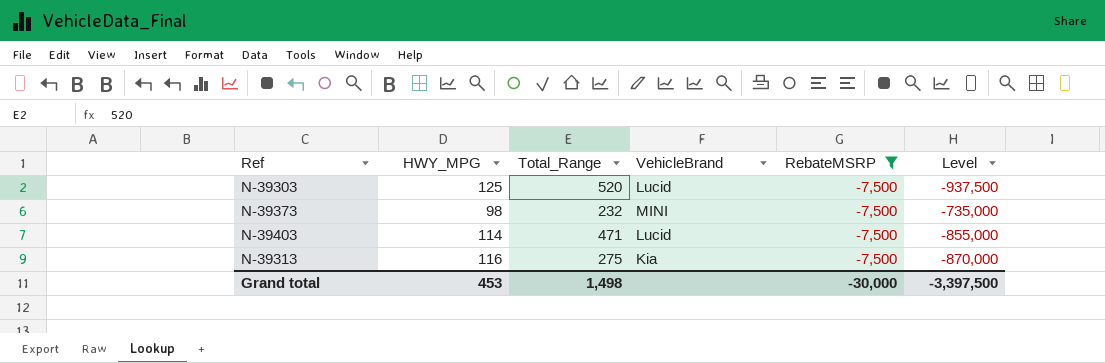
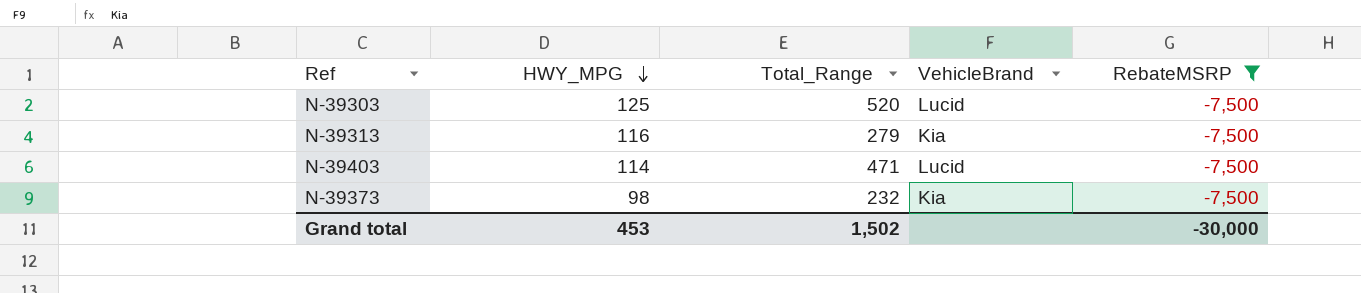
row order: none -> HWY_MPG descending
column Level | formula: [HWY_MPG] * [RebateMSRP] -> none
N-39313 | Total_Range: 275 -> 279
N-39373 | VehicleBrand: MINI -> Kia
Grand total | Total_Range: 1,498 -> 1,502

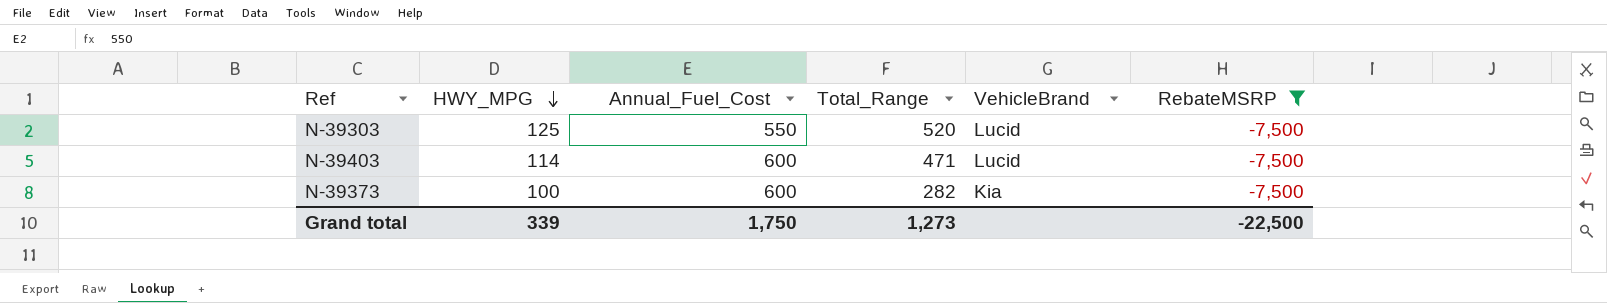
column Annual_Fuel_Cost | position: none -> 3
row N-39313: 116 | 279 | Kia | -7,500 -> none
N-39373 | HWY_MPG: 98 -> 100
N-39373 | Total_Range: 232 -> 282
Grand total | HWY_MPG: 453 -> 339
Grand total | Total_Range: 1,502 -> 1,273
Grand total | RebateMSRP: -30,000 -> -22,500

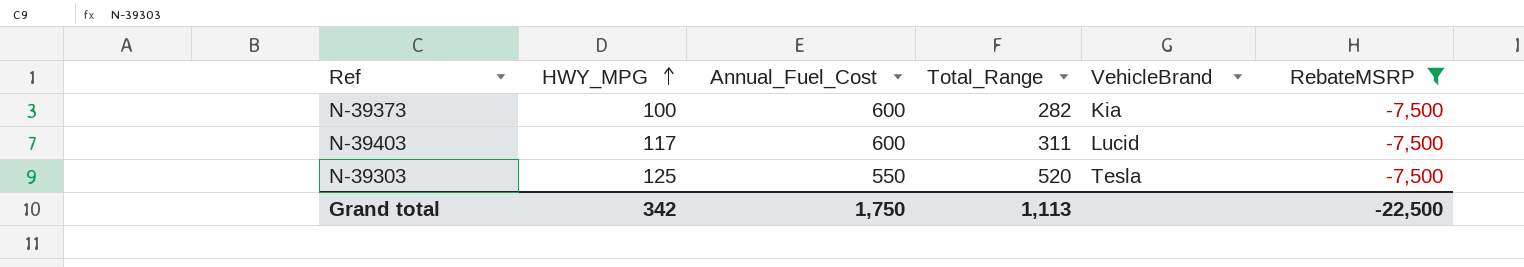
row order: HWY_MPG descending -> HWY_MPG ascending
N-39403 | HWY_MPG: 114 -> 117
N-39403 | Total_Range: 471 -> 311
N-39303 | VehicleBrand: Lucid -> Tesla
Grand total | HWY_MPG: 339 -> 342
Grand total | Total_Range: 1,273 -> 1,113

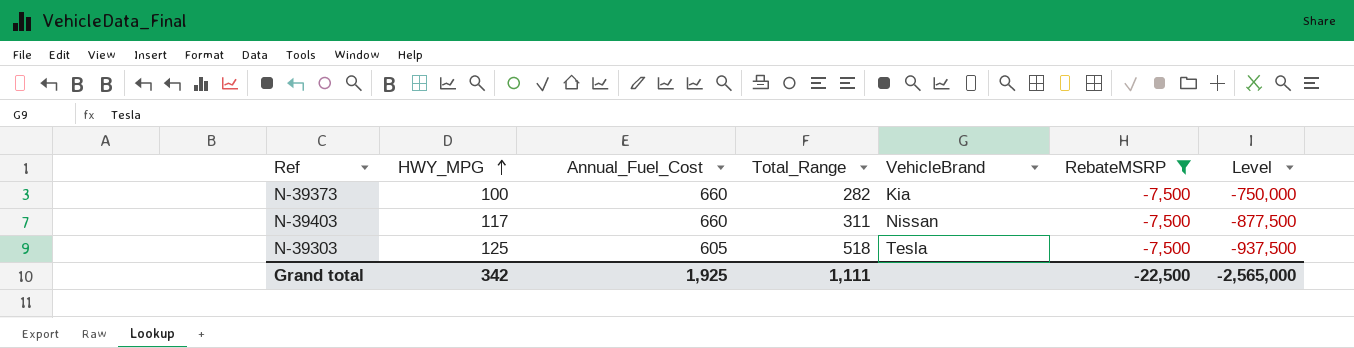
column Level | formula: none -> [HWY_MPG] * [RebateMSRP]
N-39373 | Annual_Fuel_Cost: 600 -> 660
N-39403 | Annual_Fuel_Cost: 600 -> 660
N-39403 | VehicleBrand: Lucid -> Nissan
N-39303 | Annual_Fuel_Cost: 550 -> 605
N-39303 | Total_Range: 520 -> 518
Grand total | Annual_Fuel_Cost: 1,750 -> 1,925
Grand total | Total_Range: 1,113 -> 1,111

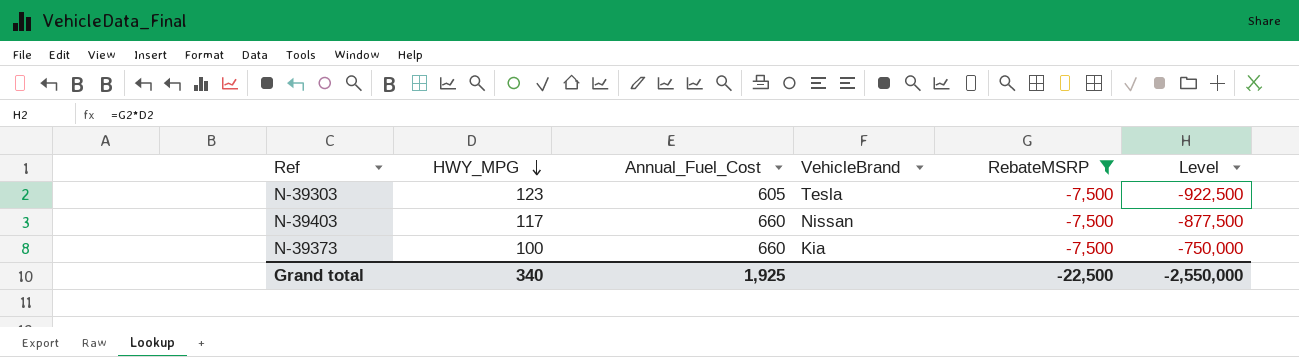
row order: HWY_MPG ascending -> HWY_MPG descending
column Total_Range | position: 4 -> none
N-39303 | HWY_MPG: 125 -> 123
N-39303 | Level: -937,500 -> -922,500
Grand total | HWY_MPG: 342 -> 340
Grand total | Level: -2,565,000 -> -2,550,000

